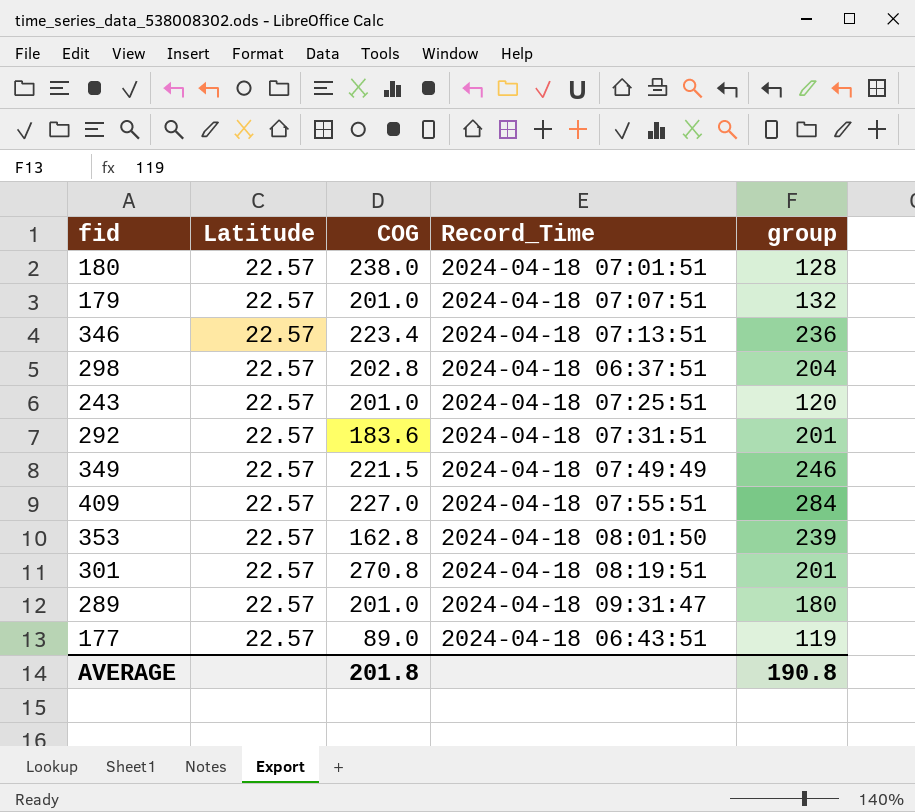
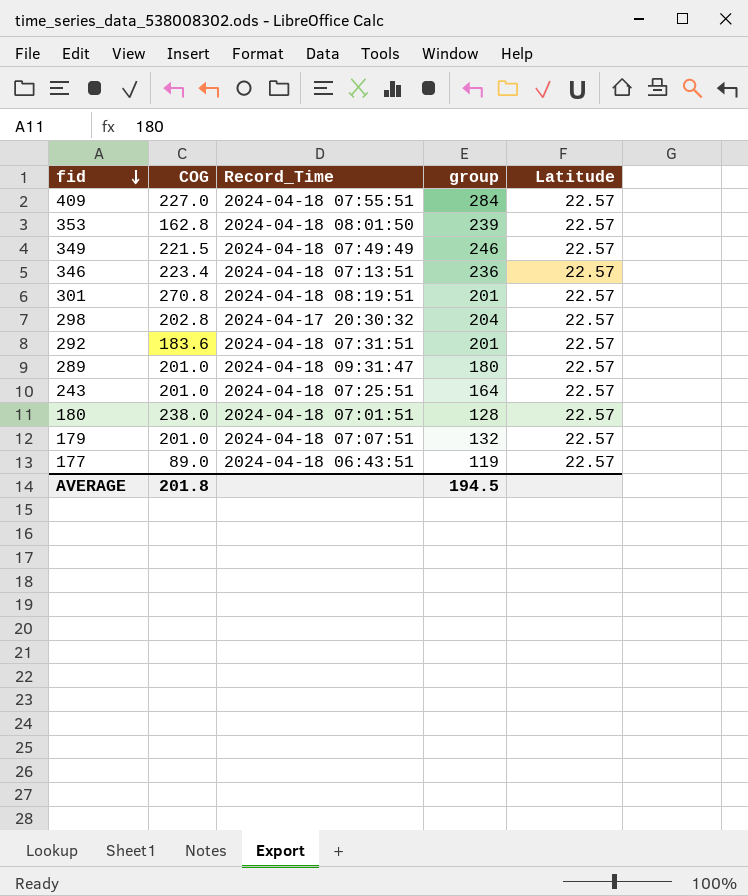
row order: none -> fid descending
column Latitude | position: 2 -> 5
298 | Record_Time: 2024-04-18 06:37:51 -> 2024-04-17 20:30:32
243 | group: 120 -> 164
AVERAGE | group: 190.8 -> 194.5

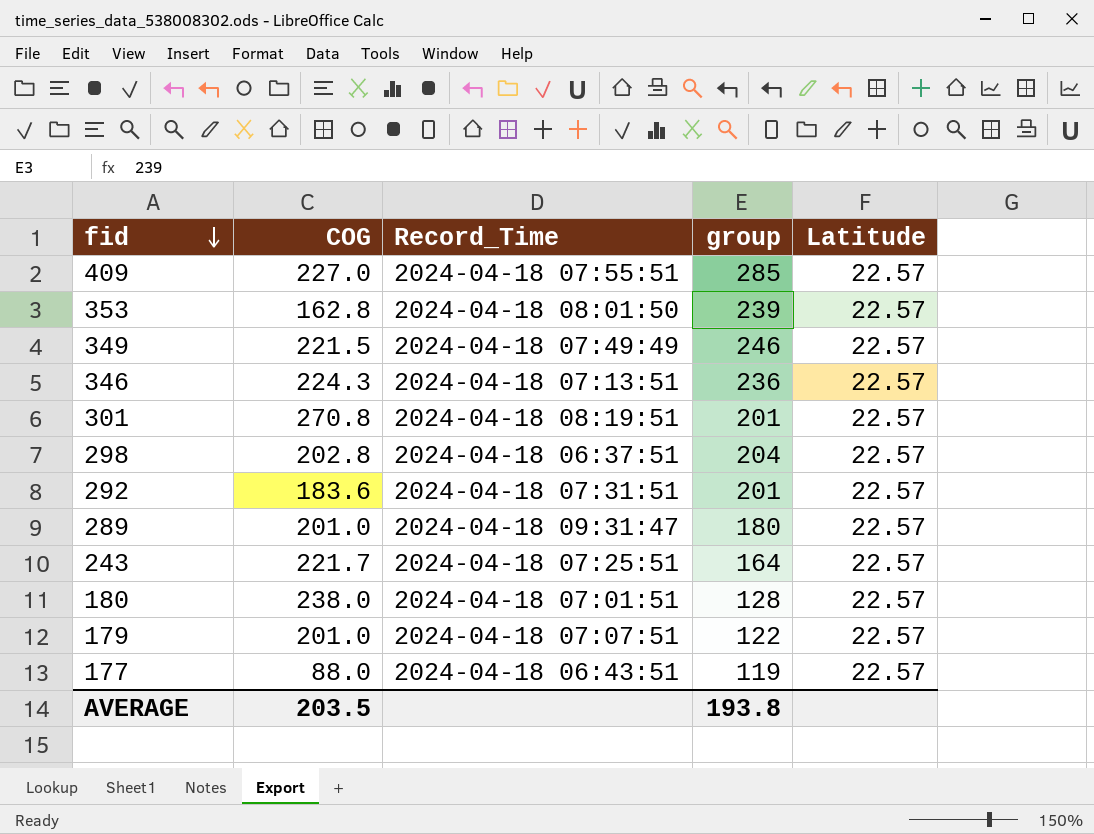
409 | group: 284 -> 285
346 | COG: 223.4 -> 224.3
298 | Record_Time: 2024-04-17 20:30:32 -> 2024-04-18 06:37:51
243 | COG: 201.0 -> 221.7
179 | group: 132 -> 122
177 | COG: 89.0 -> 88.0
AVERAGE | COG: 201.8 -> 203.5
AVERAGE | group: 194.5 -> 193.8

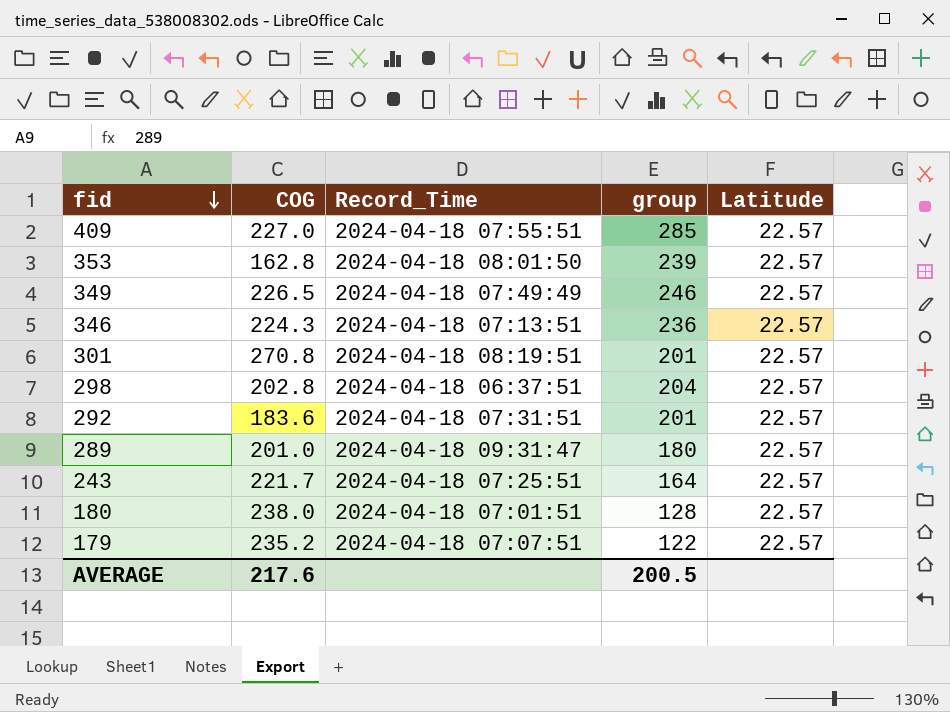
row 177: 88.0 | 2024-04-18 06:43:51 | 119 | 22.57 -> none
349 | COG: 221.5 -> 226.5
179 | COG: 201.0 -> 235.2
AVERAGE | COG: 203.5 -> 217.6
AVERAGE | group: 193.8 -> 200.5

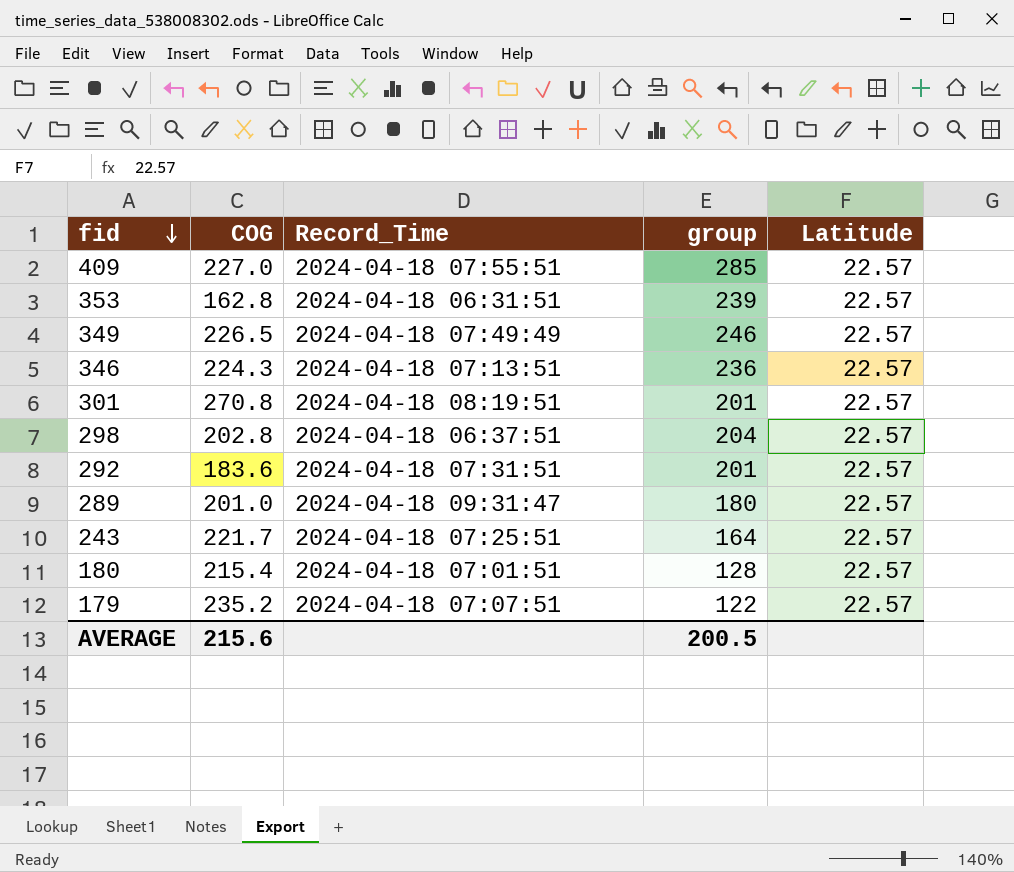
353 | Record_Time: 2024-04-18 08:01:50 -> 2024-04-18 06:31:51
180 | COG: 238.0 -> 215.4
AVERAGE | COG: 217.6 -> 215.6

